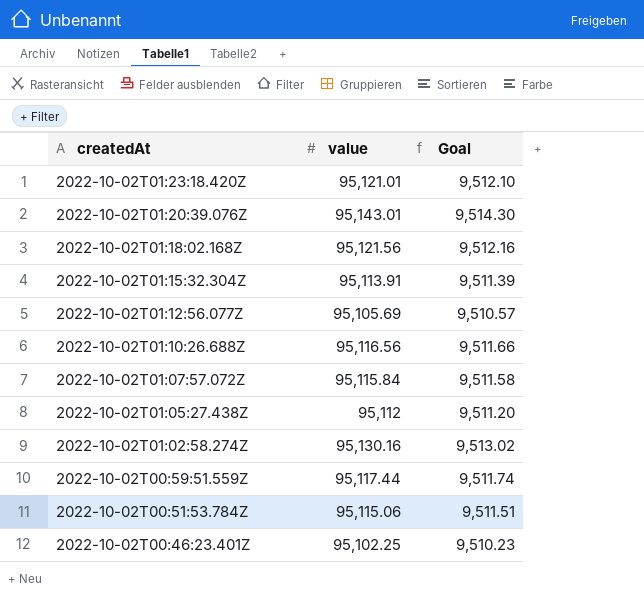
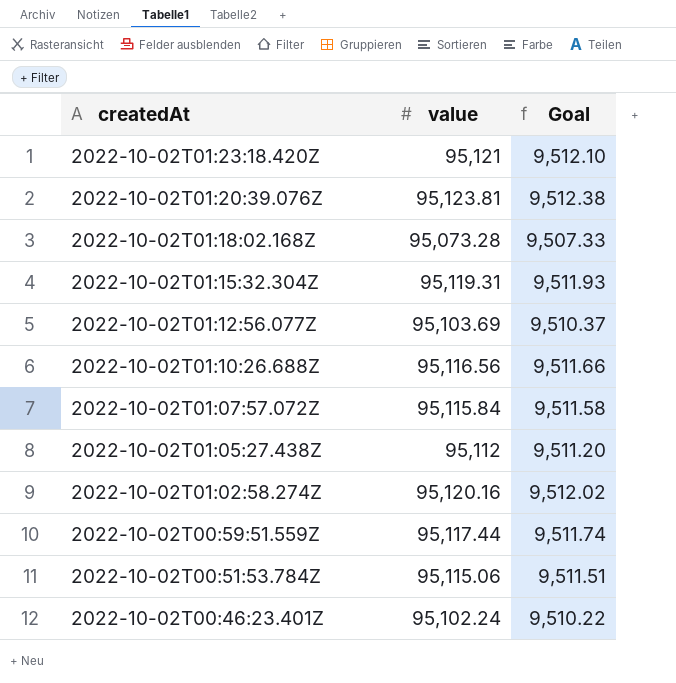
2022-10-02T01:23:18.420Z | value: 95,121.01 -> 95,121
2022-10-02T01:20:39.076Z | value: 95,143.01 -> 95,123.81
2022-10-02T01:20:39.076Z | Goal: 9,514.30 -> 9,512.38
2022-10-02T01:18:02.168Z | value: 95,121.56 -> 95,073.28
2022-10-02T01:18:02.168Z | Goal: 9,512.16 -> 9,507.33
2022-10-02T01:15:32.304Z | value: 95,113.91 -> 95,119.31
2022-10-02T01:15:32.304Z | Goal: 9,511.39 -> 9,511.93
2022-10-02T01:12:56.077Z | value: 95,105.69 -> 95,103.69
2022-10-02T01:12:56.077Z | Goal: 9,510.57 -> 9,510.37
2022-10-02T01:02:58.274Z | value: 95,130.16 -> 95,120.16
2022-10-02T01:02:58.274Z | Goal: 9,513.02 -> 9,512.02
2022-10-02T00:46:23.401Z | value: 95,102.25 -> 95,102.24
2022-10-02T00:46:23.401Z | Goal: 9,510.23 -> 9,510.22

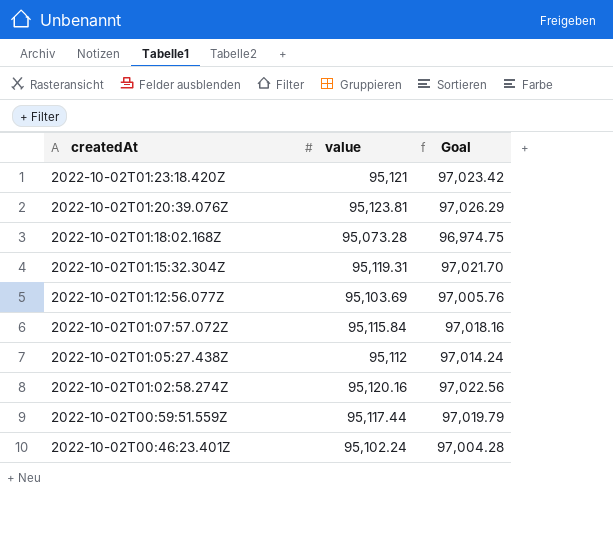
column Goal | formula: [value] * 0.1 -> [value] * 1.02
row 2022-10-02T01:10:26.688Z: 95,116.56 | 9,511.66 -> none
row 2022-10-02T00:51:53.784Z: 95,115.06 | 9,511.51 -> none

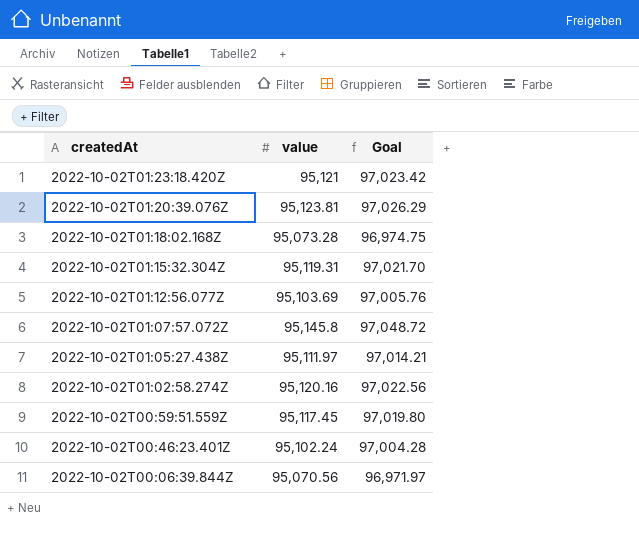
2022-10-02T01:07:57.072Z | value: 95,115.84 -> 95,145.8
2022-10-02T01:07:57.072Z | Goal: 97,018.16 -> 97,048.72
2022-10-02T01:05:27.438Z | value: 95,112 -> 95,111.97
2022-10-02T01:05:27.438Z | Goal: 97,014.24 -> 97,014.21
2022-10-02T00:59:51.559Z | value: 95,117.44 -> 95,117.45
2022-10-02T00:59:51.559Z | Goal: 97,019.79 -> 97,019.80
row 2022-10-02T00:06:39.844Z: none -> 95,070.56 | 96,971.97

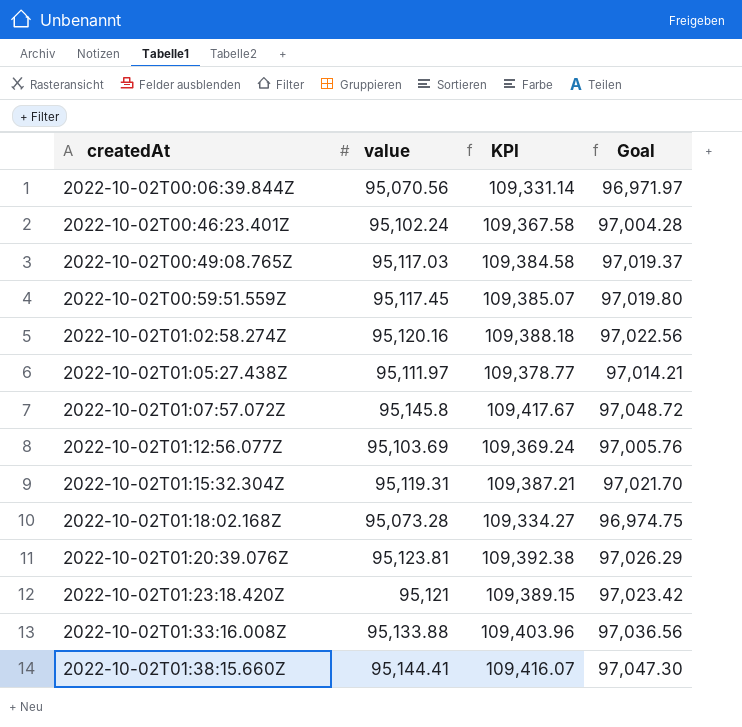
row order: createdAt descending -> createdAt ascending
column KPI | formula: none -> [value] * 1.15
row 2022-10-02T00:49:08.765Z: none -> 95,117.03 | 109,384.58 | 97,019.37
row 2022-10-02T01:33:16.008Z: none -> 95,133.88 | 109,403.96 | 97,036.56
row 2022-10-02T01:38:15.660Z: none -> 95,144.41 | 109,416.07 | 97,047.30

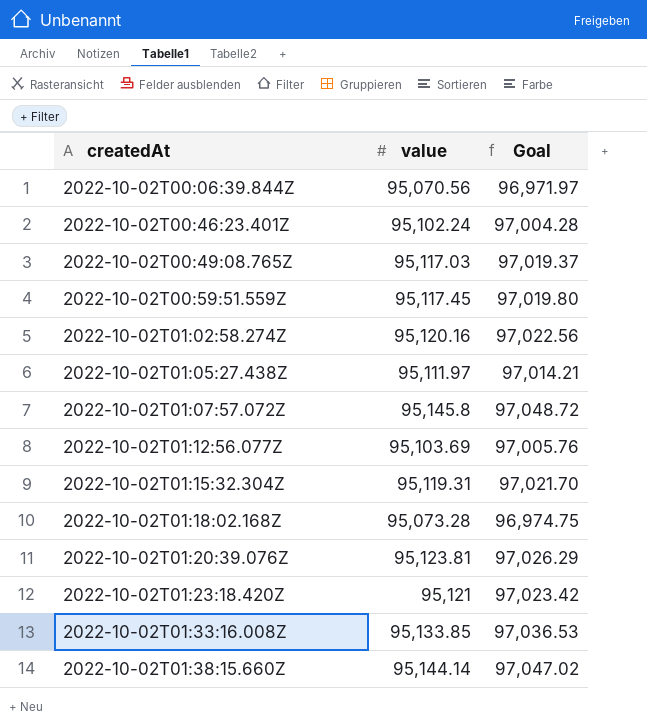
column KPI | formula: [value] * 1.15 -> none
2022-10-02T01:33:16.008Z | value: 95,133.88 -> 95,133.85
2022-10-02T01:33:16.008Z | Goal: 97,036.56 -> 97,036.53
2022-10-02T01:38:15.660Z | value: 95,144.41 -> 95,144.14
2022-10-02T01:38:15.660Z | Goal: 97,047.30 -> 97,047.02

